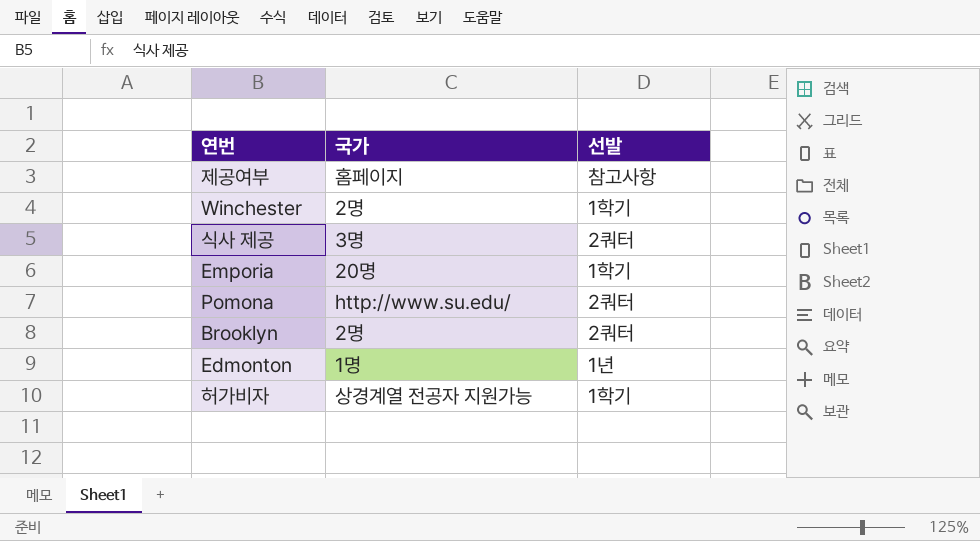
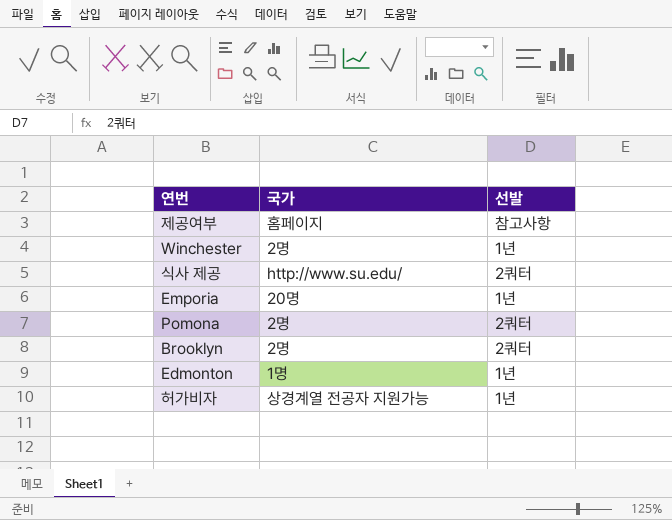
Winchester | 선발: 1학기 -> 1년
식사 제공 | 국가: 3명 -> http://www.su.edu/
Emporia | 선발: 1학기 -> 1년
Pomona | 국가: http://www.su.edu/ -> 2명
허가비자 | 선발: 1학기 -> 1년

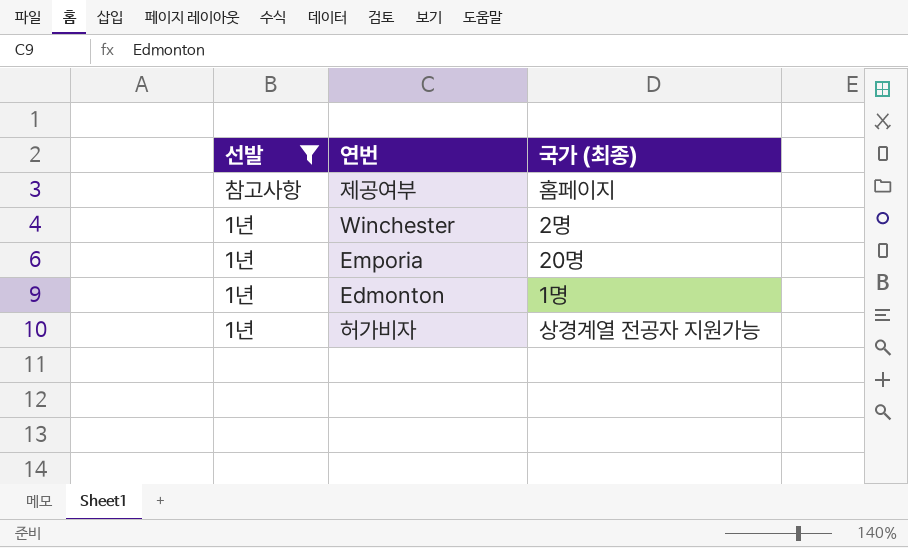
filter: none -> 선발 != 2쿼터
column 선발 | position: 3 -> 1
column name: 국가 -> 국가 (최종)

